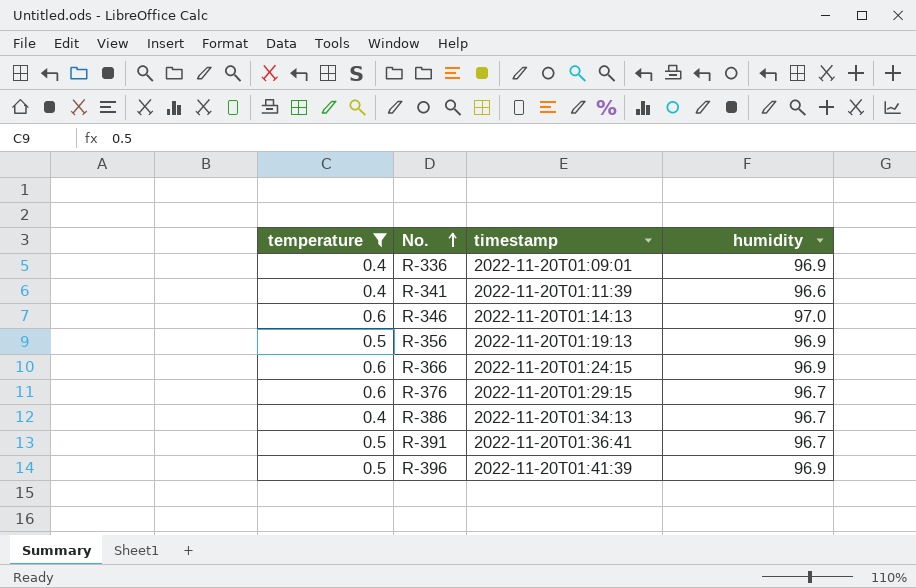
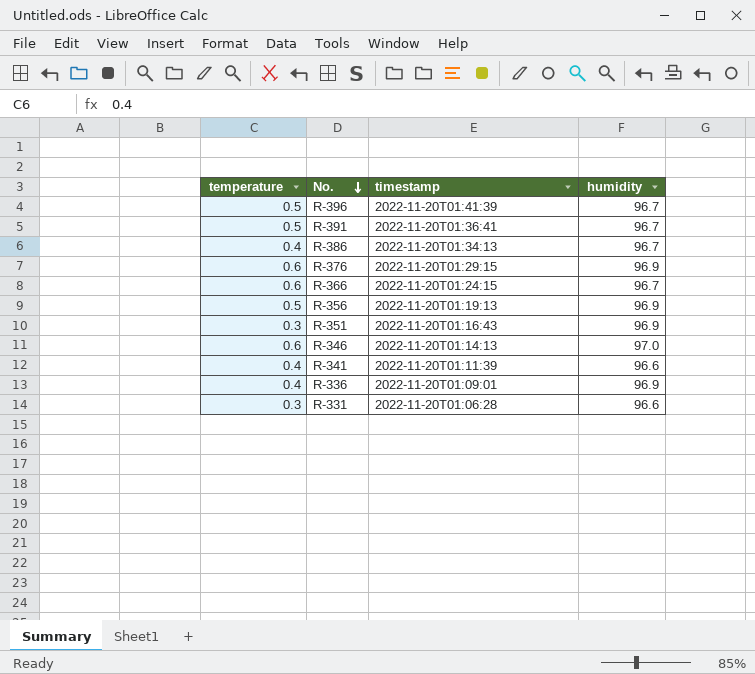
filter: temperature != 0.3 -> none
row order: No. ascending -> No. descending
R-396 | humidity: 96.9 -> 96.7
R-376 | humidity: 96.7 -> 96.9
R-366 | humidity: 96.9 -> 96.7

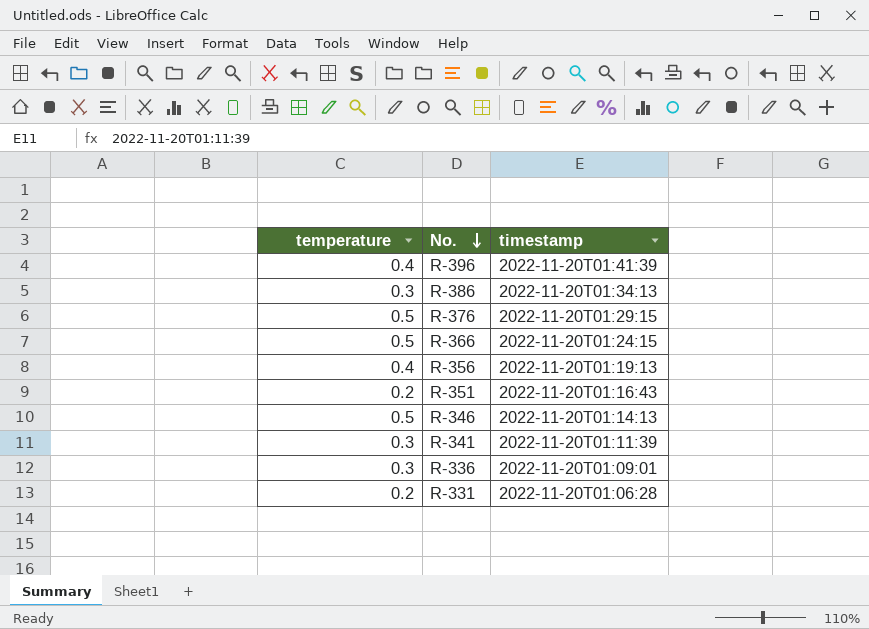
column humidity | position: 4 -> none
row R-391: 0.5 | 2022-11-20T01:36:41 | 96.7 -> none
R-396 | temperature: 0.5 -> 0.4
R-386 | temperature: 0.4 -> 0.3
R-376 | temperature: 0.6 -> 0.5
R-366 | temperature: 0.6 -> 0.5
R-356 | temperature: 0.5 -> 0.4
R-351 | temperature: 0.3 -> 0.2
R-346 | temperature: 0.6 -> 0.5
R-341 | temperature: 0.4 -> 0.3
R-336 | temperature: 0.4 -> 0.3
R-331 | temperature: 0.3 -> 0.2

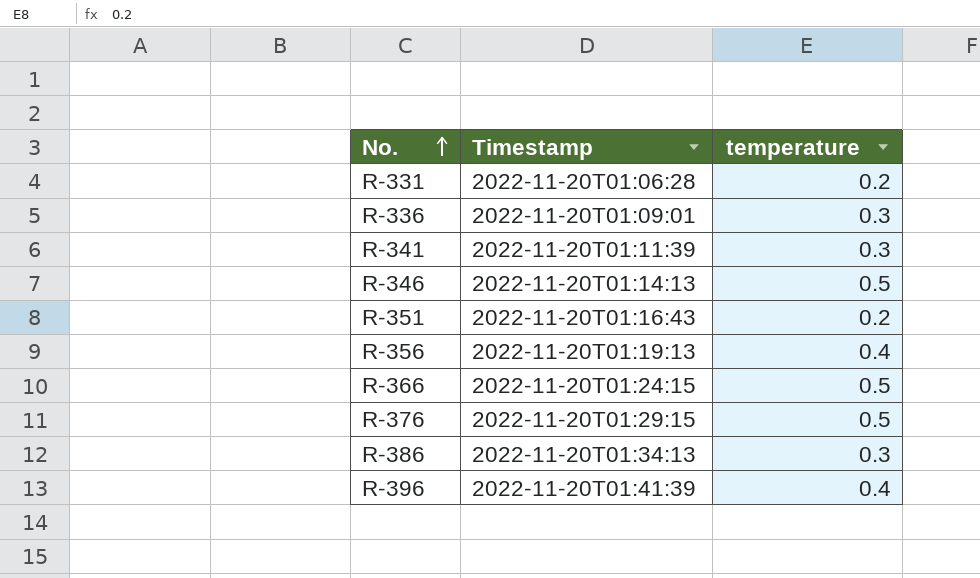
row order: No. descending -> No. ascending
column name: timestamp -> Timestamp
column temperature | position: 1 -> 3

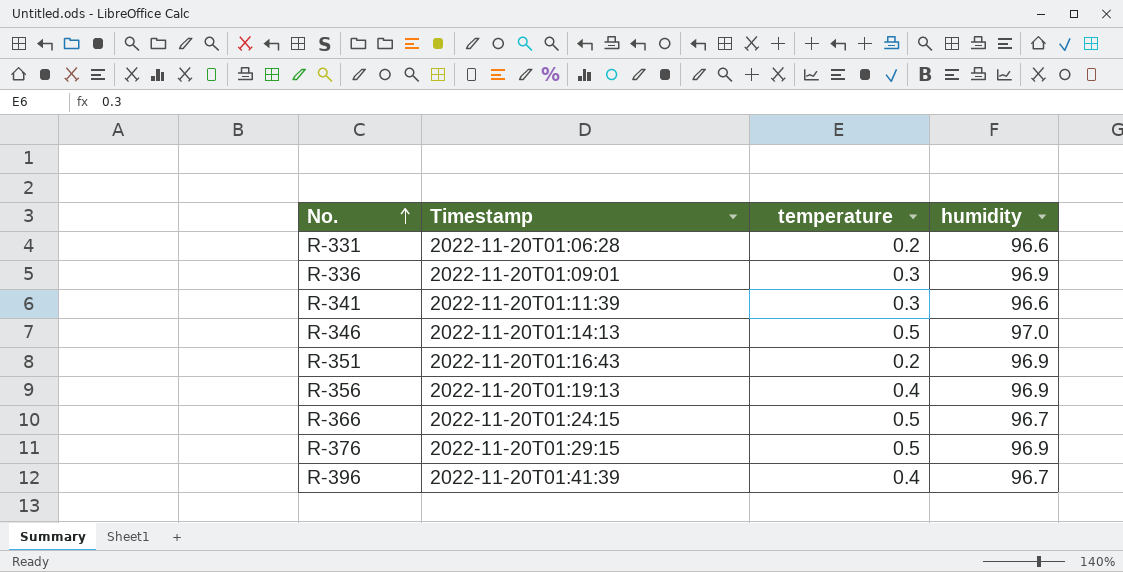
column humidity | position: none -> 4
row R-386: 2022-11-20T01:34:13 | 0.3 -> none

